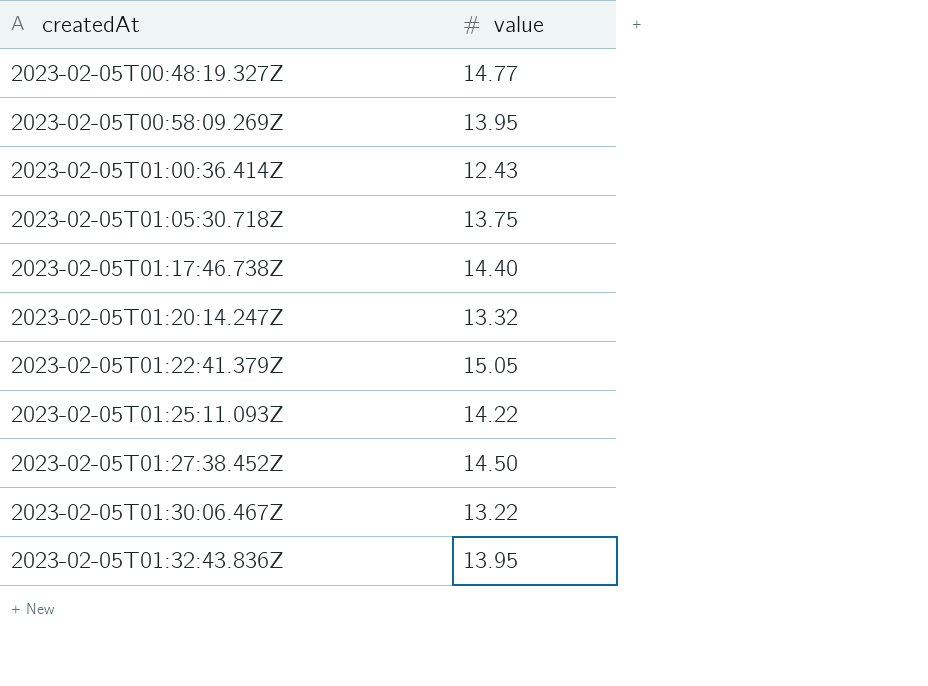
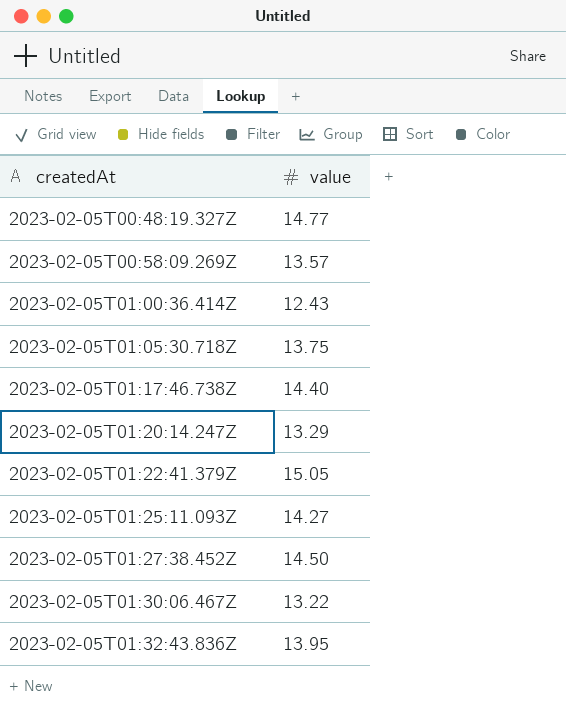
2023-02-05T00:58:09.269Z | value: 13.95 -> 13.57
2023-02-05T01:20:14.247Z | value: 13.32 -> 13.29
2023-02-05T01:25:11.093Z | value: 14.22 -> 14.27

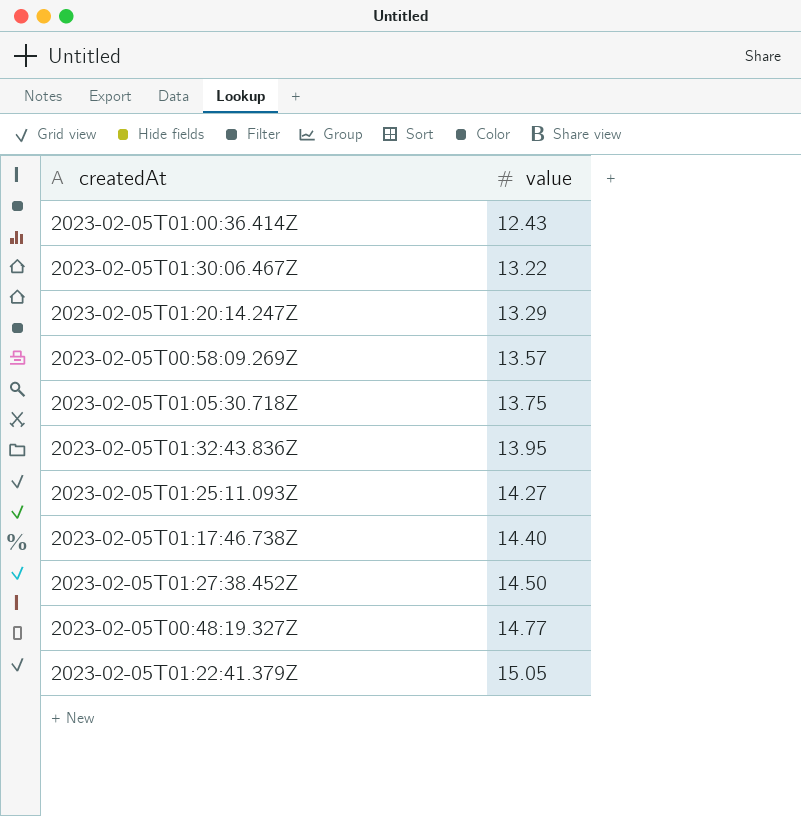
row order: createdAt ascending -> value ascending

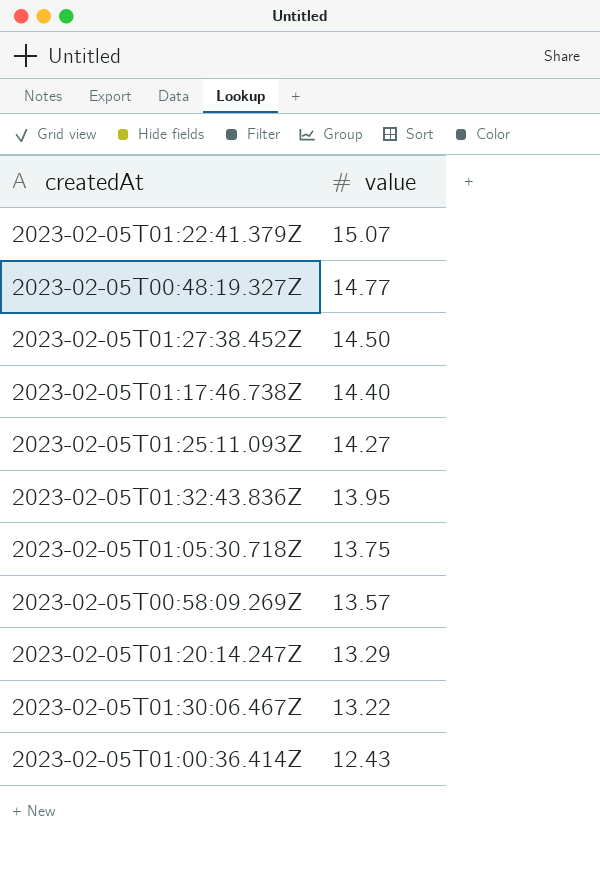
row order: value ascending -> value descending
2023-02-05T01:22:41.379Z | value: 15.05 -> 15.07

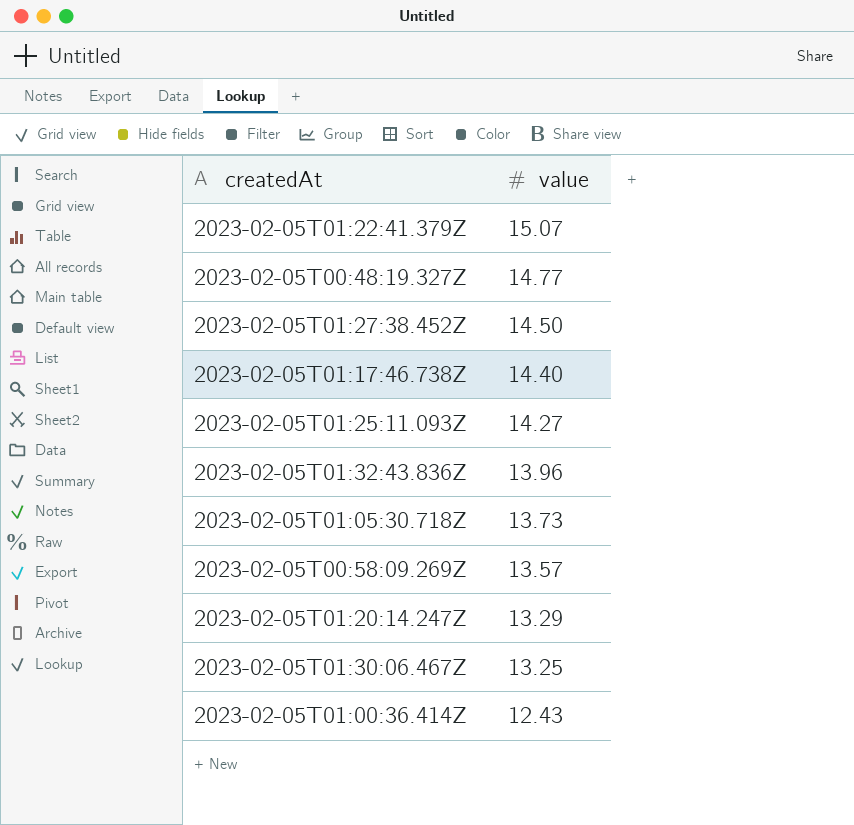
2023-02-05T01:32:43.836Z | value: 13.95 -> 13.96
2023-02-05T01:05:30.718Z | value: 13.75 -> 13.73
2023-02-05T01:30:06.467Z | value: 13.22 -> 13.25

